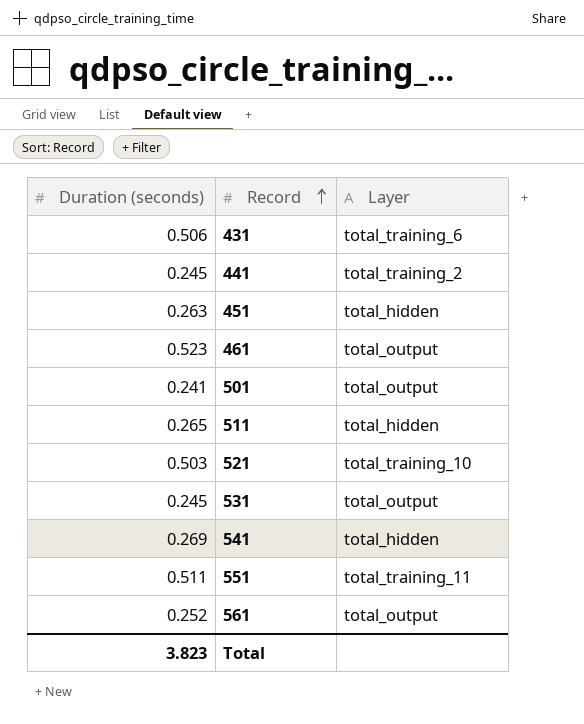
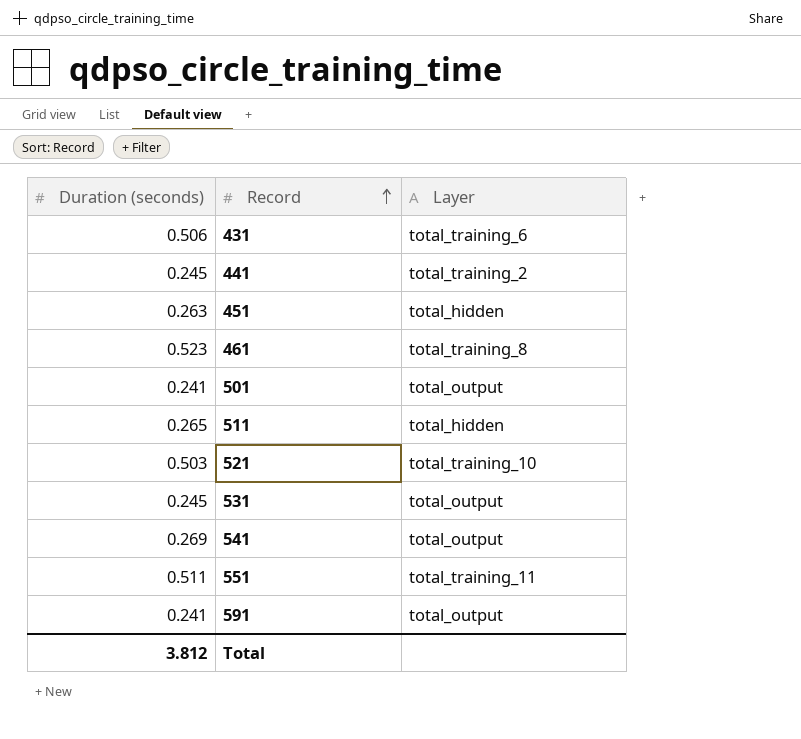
row 561: 0.252 | total_output -> none
461 | Layer: total_output -> total_training_8
541 | Layer: total_hidden -> total_output
row 591: none -> 0.241 | total_output
Total | Duration (seconds): 3.823 -> 3.812

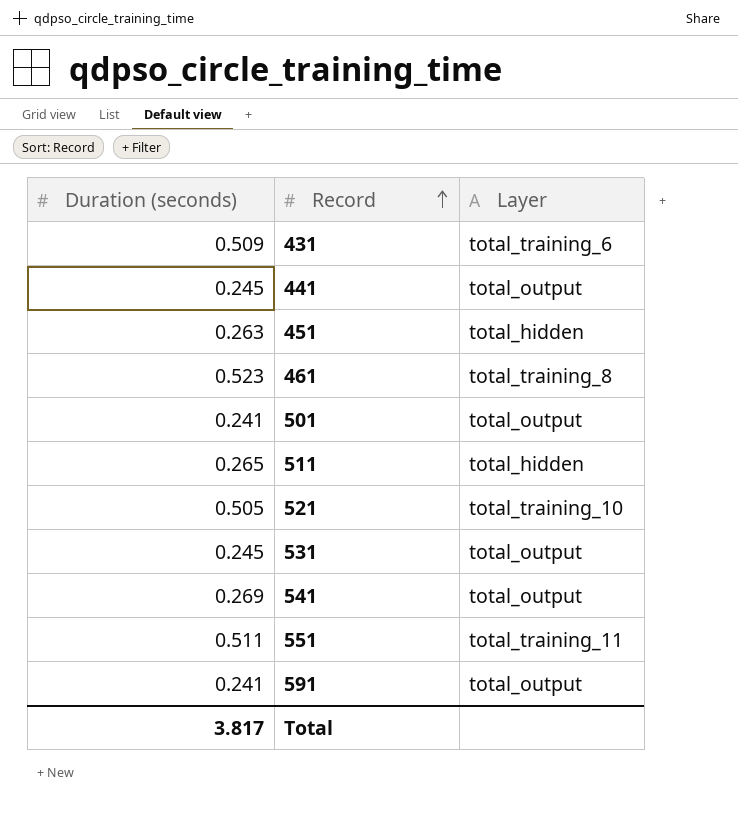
431 | Duration (seconds): 0.506 -> 0.509
441 | Layer: total_training_2 -> total_output
521 | Duration (seconds): 0.503 -> 0.505
Total | Duration (seconds): 3.812 -> 3.817

